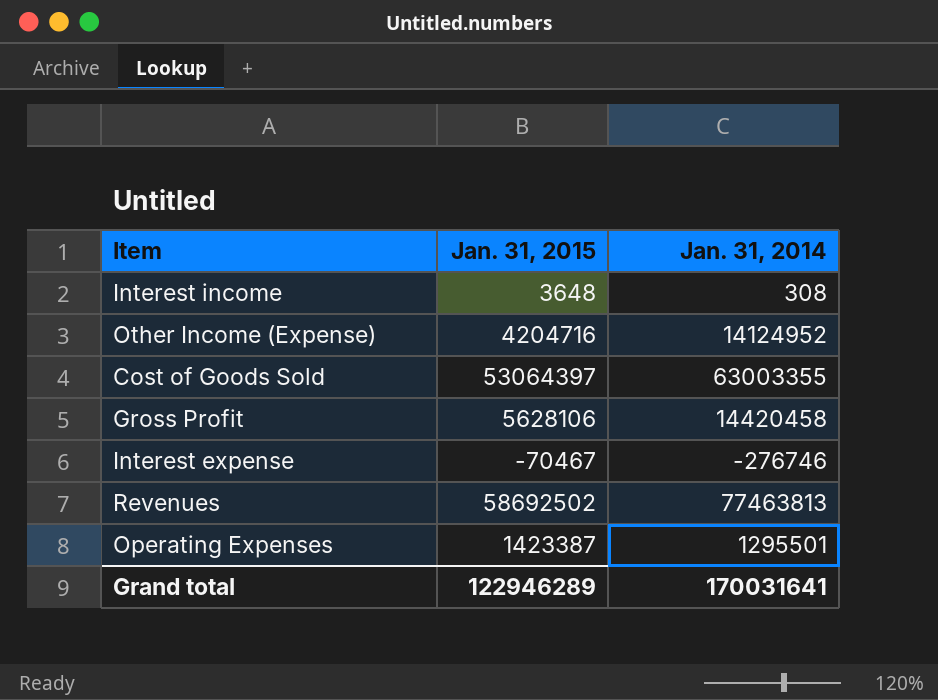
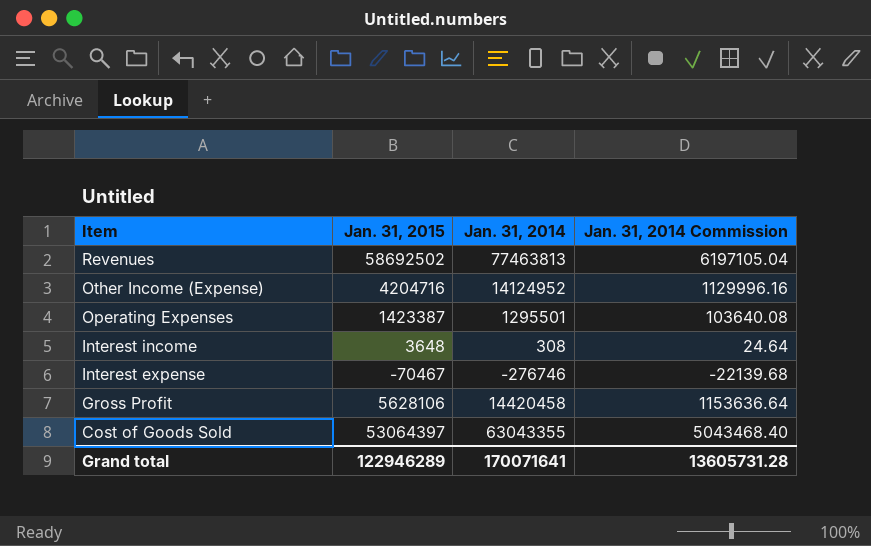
row order: none -> Item descending
column Jan. 31, 2014 Commission | formula: none -> [Jan. 31, 2014] * 0.08
Cost of Goods Sold | Jan. 31, 2014: 63003355 -> 63043355
Grand total | Jan. 31, 2014: 170031641 -> 170071641

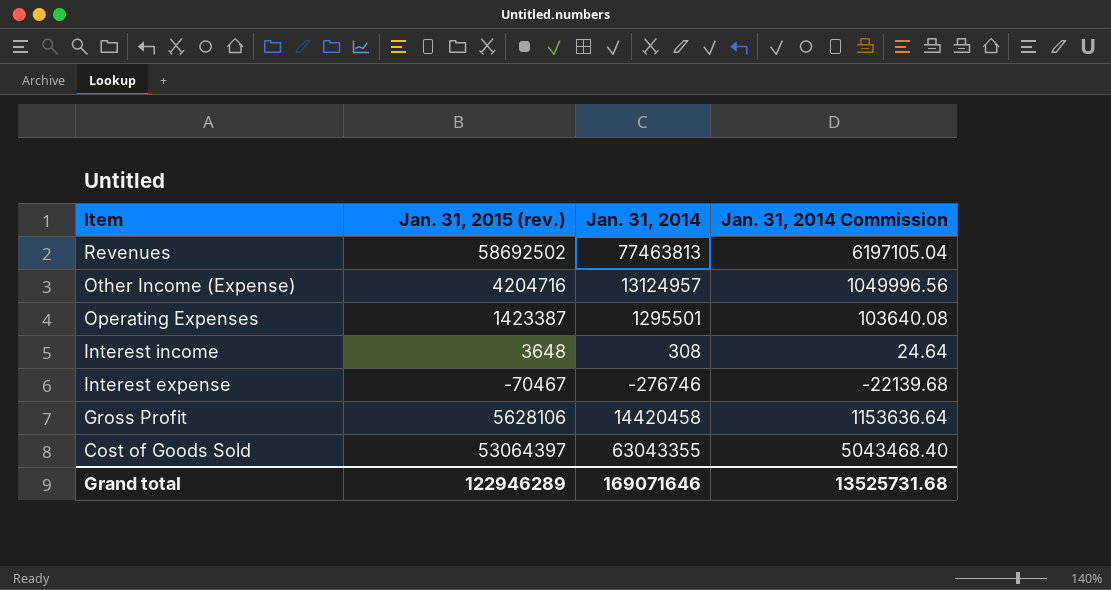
column name: Jan. 31, 2015 -> Jan. 31, 2015 (rev.)
Other Income (Expense) | Jan. 31, 2014: 14124952 -> 13124957
Other Income (Expense) | Jan. 31, 2014 Commission: 1129996.16 -> 1049996.56
Grand total | Jan. 31, 2014: 170071641 -> 169071646
Grand total | Jan. 31, 2014 Commission: 13605731.28 -> 13525731.68

